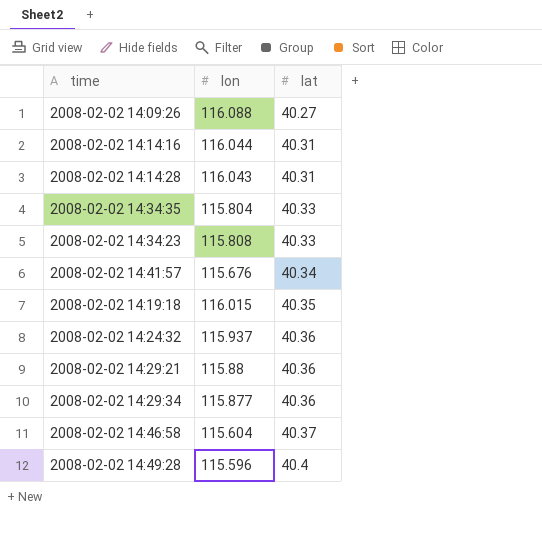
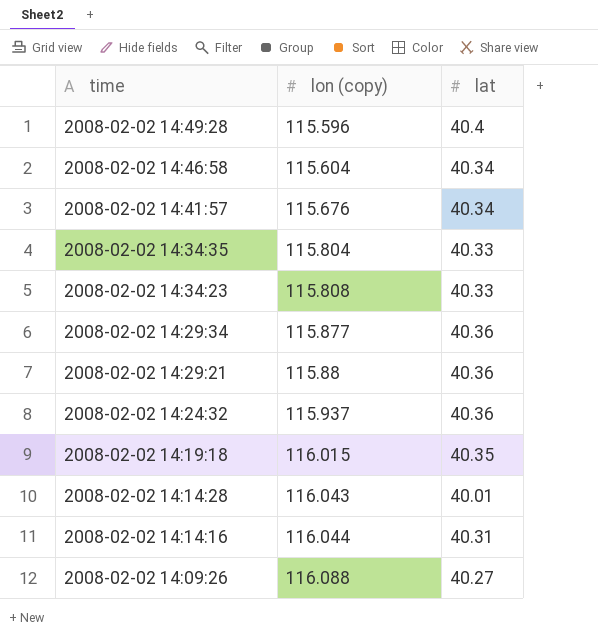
row order: lat ascending -> time descending
column name: lon -> lon (copy)
2008-02-02 14:46:58 | lat: 40.37 -> 40.34
2008-02-02 14:14:28 | lat: 40.31 -> 40.01

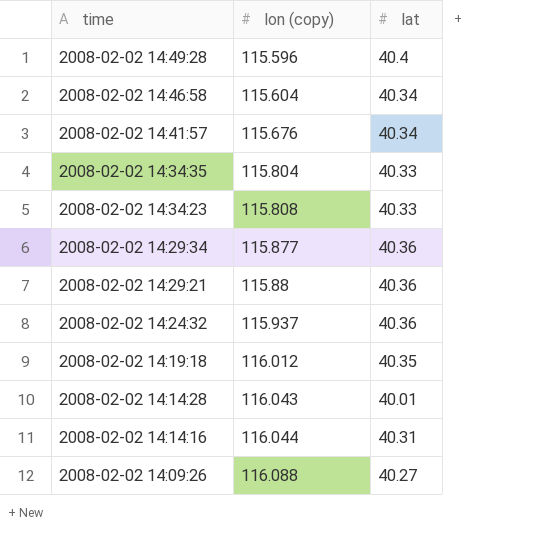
2008-02-02 14:19:18 | lon (copy): 116.015 -> 116.012

